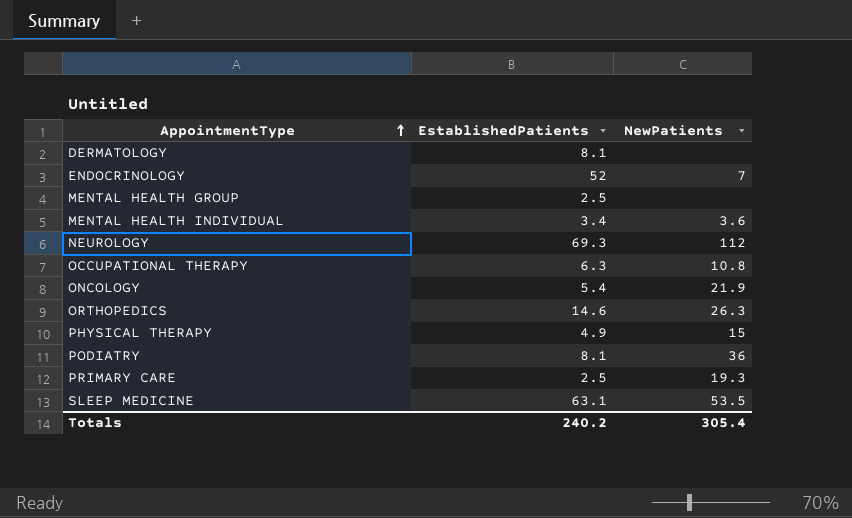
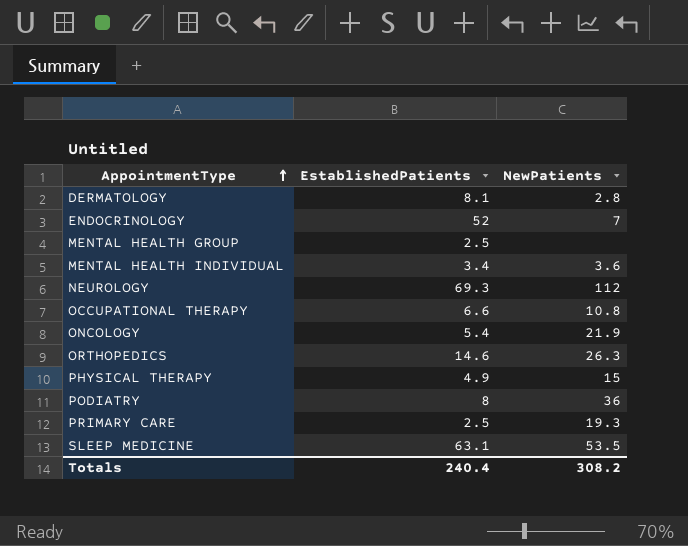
DERMATOLOGY | NewPatients: none -> 2.8
OCCUPATIONAL THERAPY | EstablishedPatients: 6.3 -> 6.6
PODIATRY | EstablishedPatients: 8.1 -> 8
Totals | EstablishedPatients: 240.2 -> 240.4
Totals | NewPatients: 305.4 -> 308.2

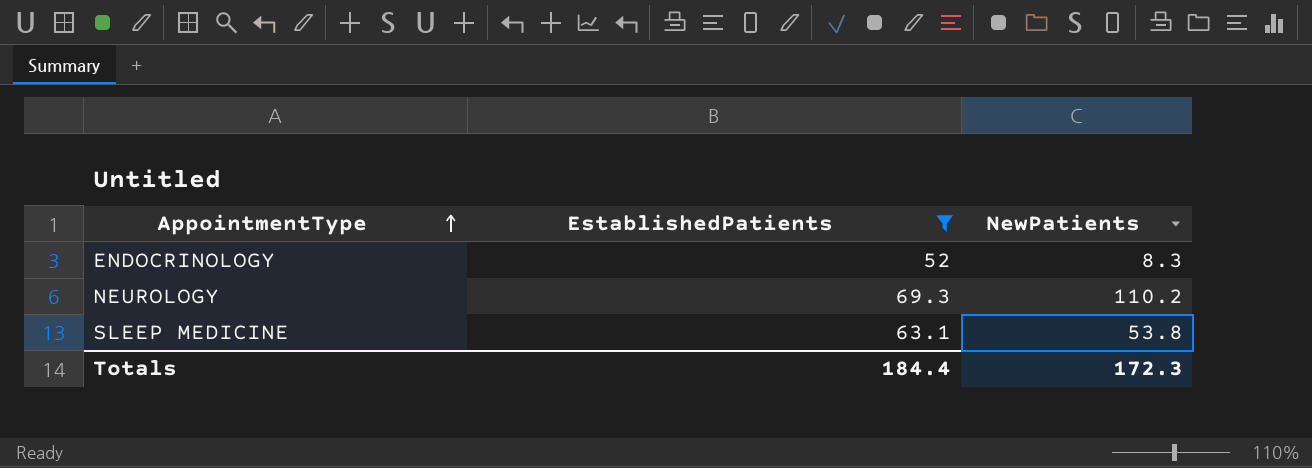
filter: none -> EstablishedPatients >= 52
ENDOCRINOLOGY | NewPatients: 7 -> 8.3
NEUROLOGY | NewPatients: 112 -> 110.2
SLEEP MEDICINE | NewPatients: 53.5 -> 53.8
Totals | EstablishedPatients: 240.4 -> 184.4
Totals | NewPatients: 308.2 -> 172.3

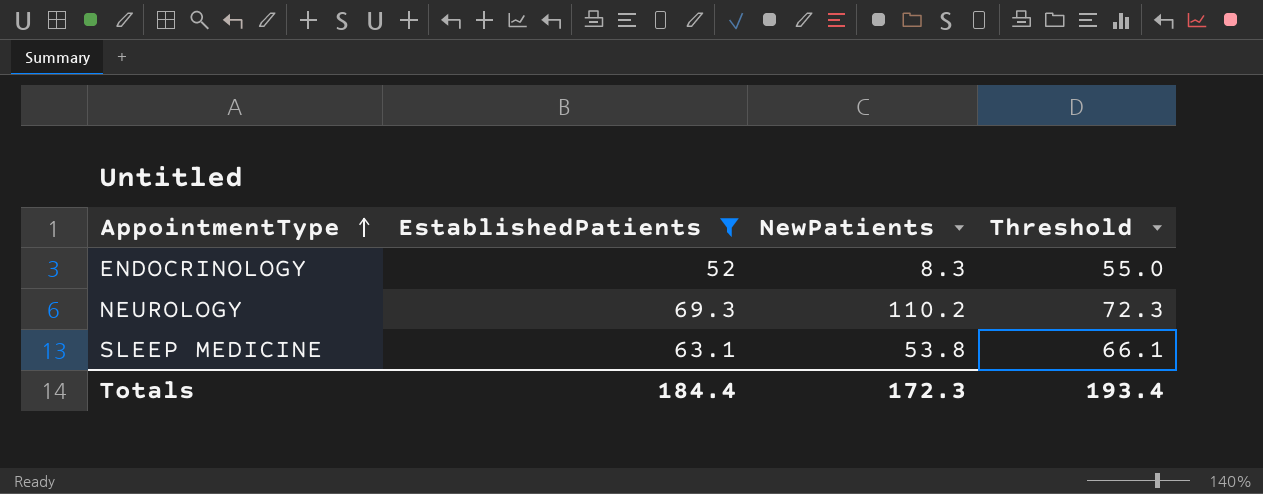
column Threshold | formula: none -> [EstablishedPatients] + 3

